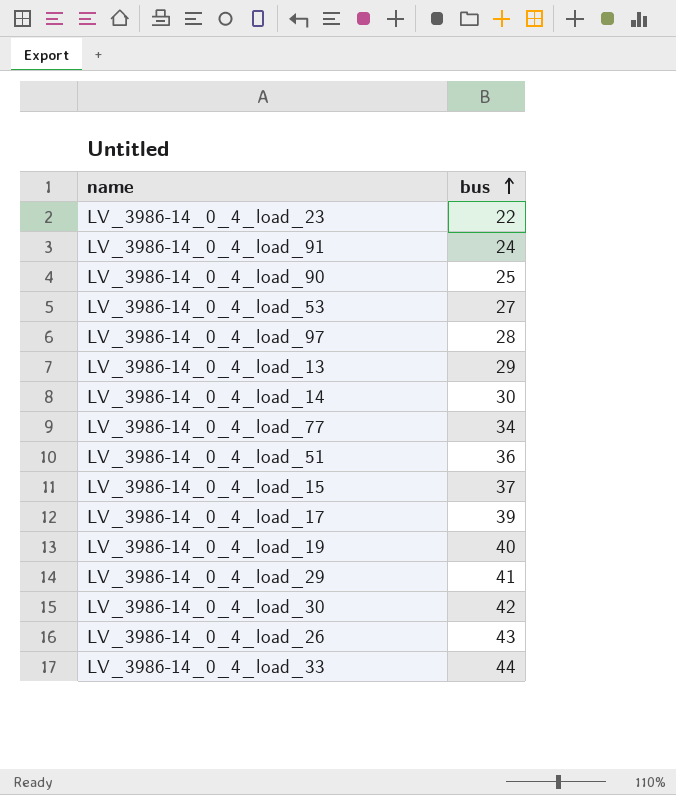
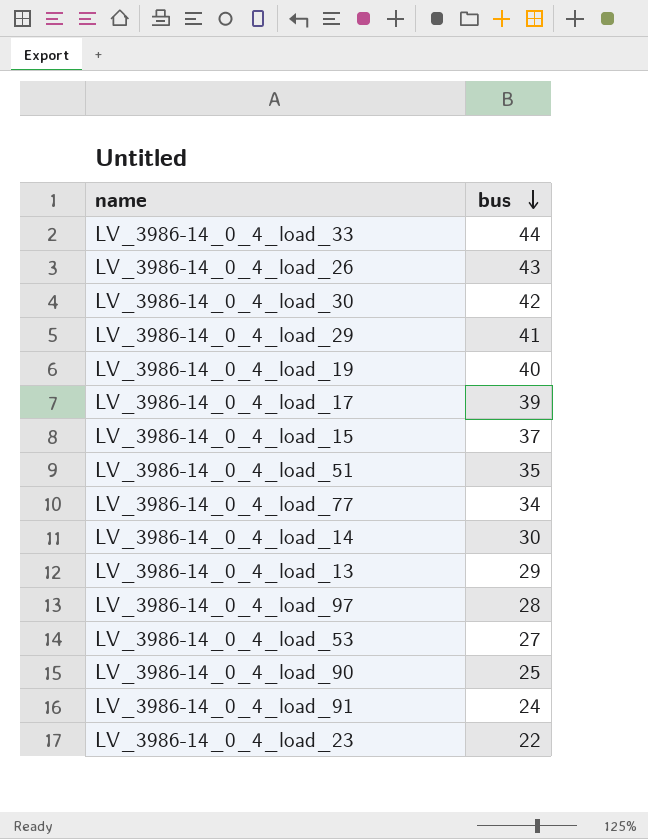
row order: bus ascending -> bus descending
LV_3986-14_0_4_load_51 | bus: 36 -> 35

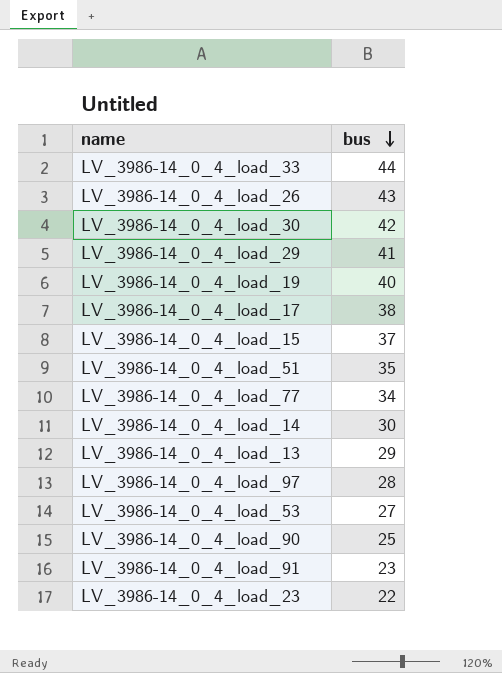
LV_3986-14_0_4_load_17 | bus: 39 -> 38
LV_3986-14_0_4_load_91 | bus: 24 -> 23

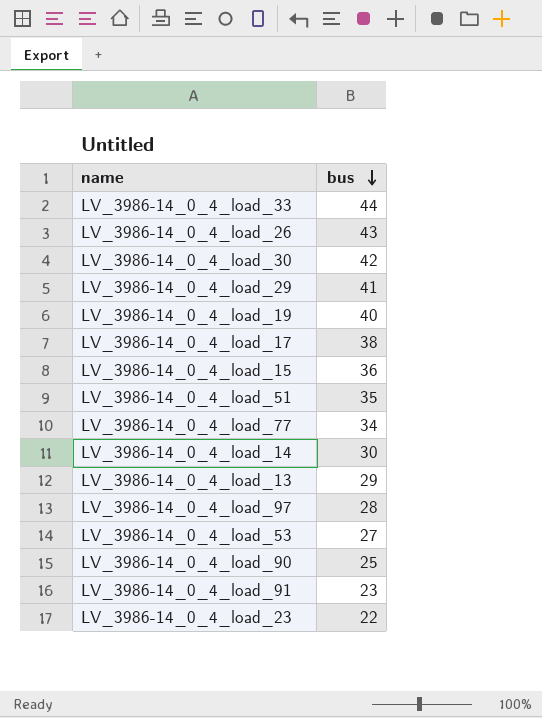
LV_3986-14_0_4_load_15 | bus: 37 -> 36

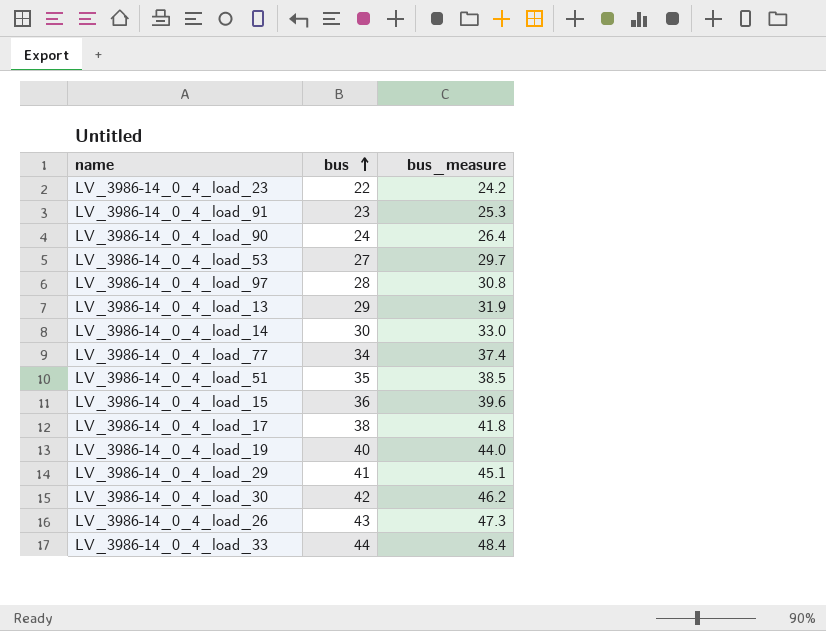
row order: bus descending -> bus ascending
column bus_measure | formula: none -> [bus] * 1.1
LV_3986-14_0_4_load_90 | bus: 25 -> 24

